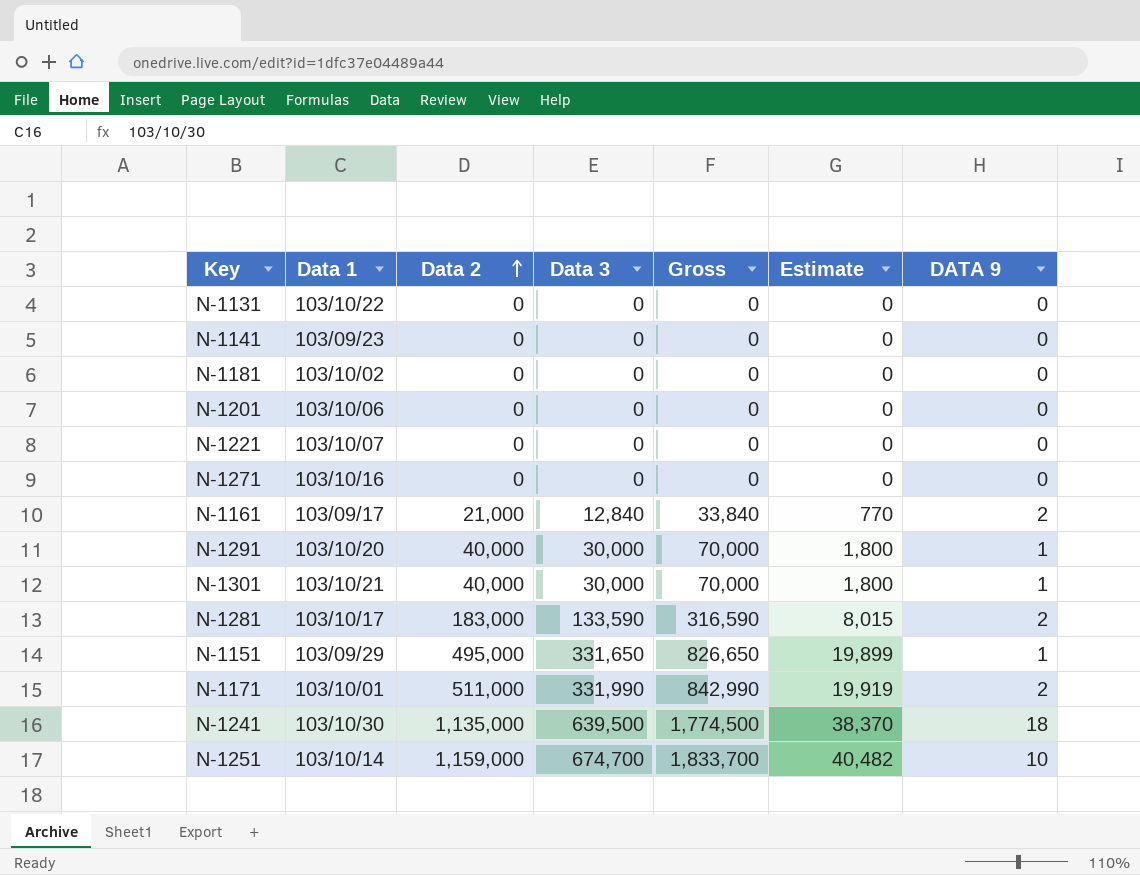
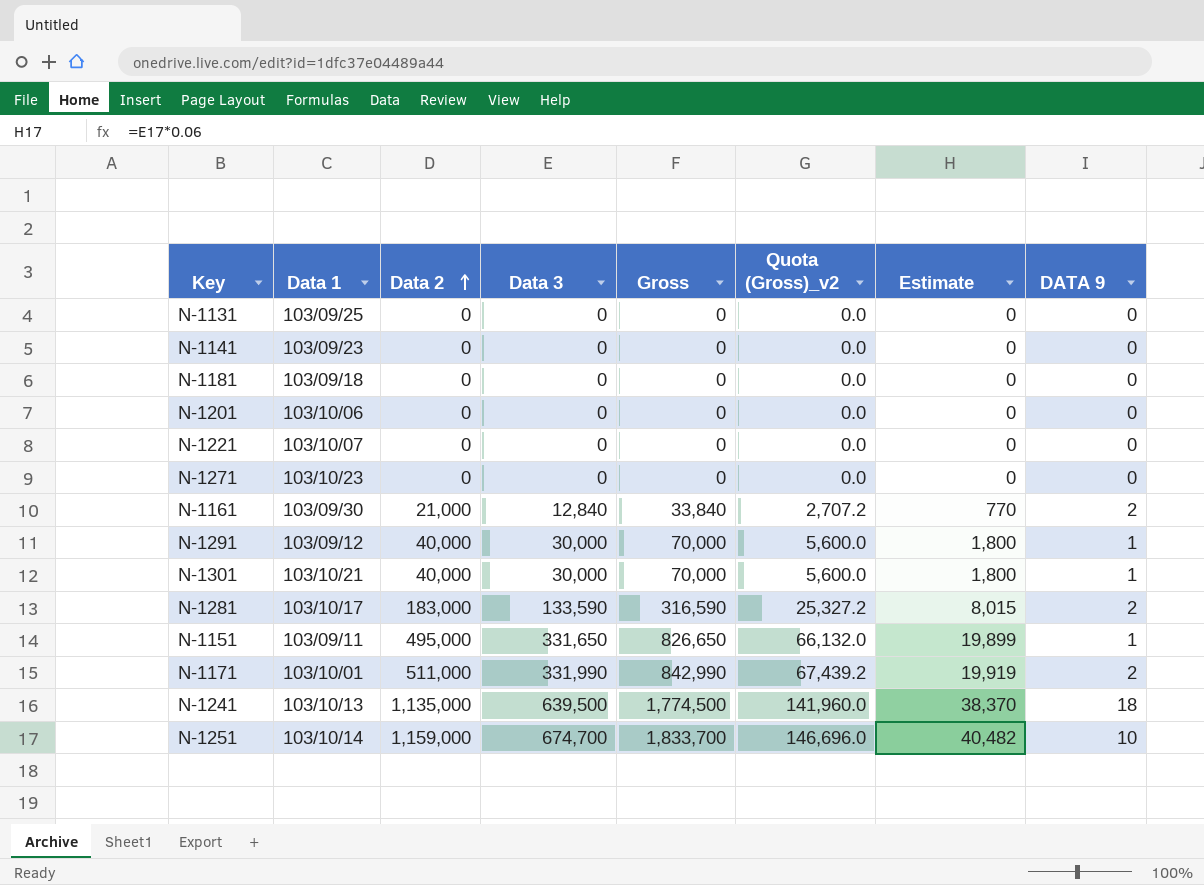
column Quota (Gross)_v2 | formula: none -> [Gross] * 0.08
N-1131 | Data 1: 103/10/22 -> 103/09/25
N-1181 | Data 1: 103/10/02 -> 103/09/18
N-1271 | Data 1: 103/10/16 -> 103/10/23
N-1161 | Data 1: 103/09/17 -> 103/09/30
N-1291 | Data 1: 103/10/20 -> 103/09/12
N-1151 | Data 1: 103/09/29 -> 103/09/11
N-1241 | Data 1: 103/10/30 -> 103/10/13

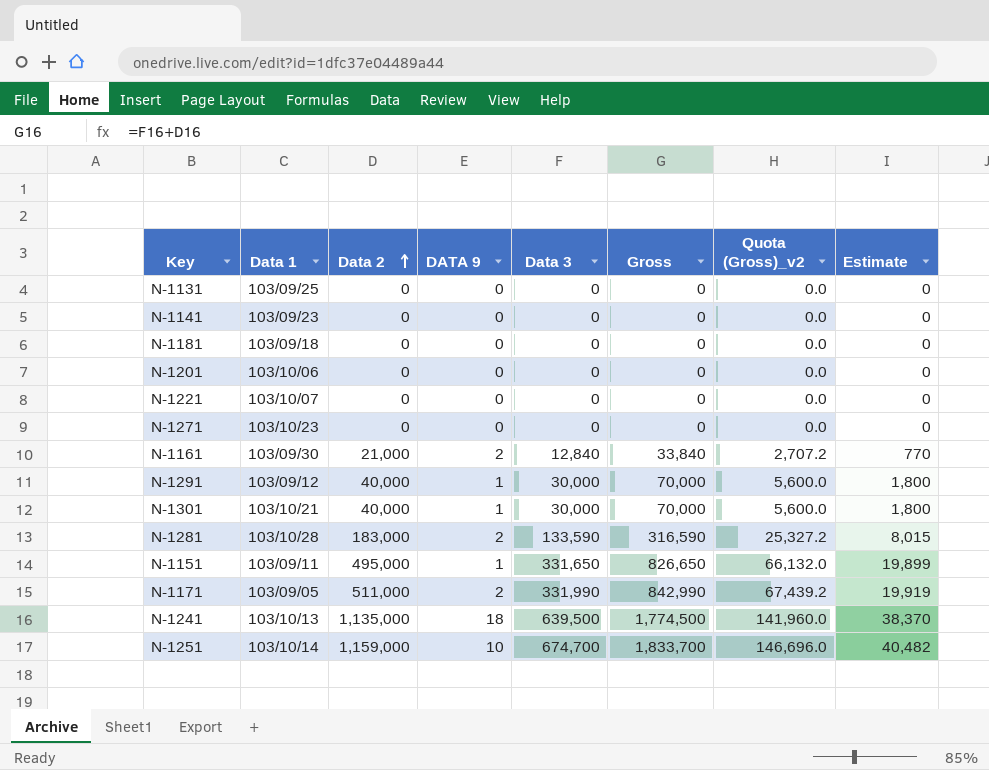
column DATA 9 | position: 8 -> 4
N-1281 | Data 1: 103/10/17 -> 103/10/28
N-1171 | Data 1: 103/10/01 -> 103/09/05

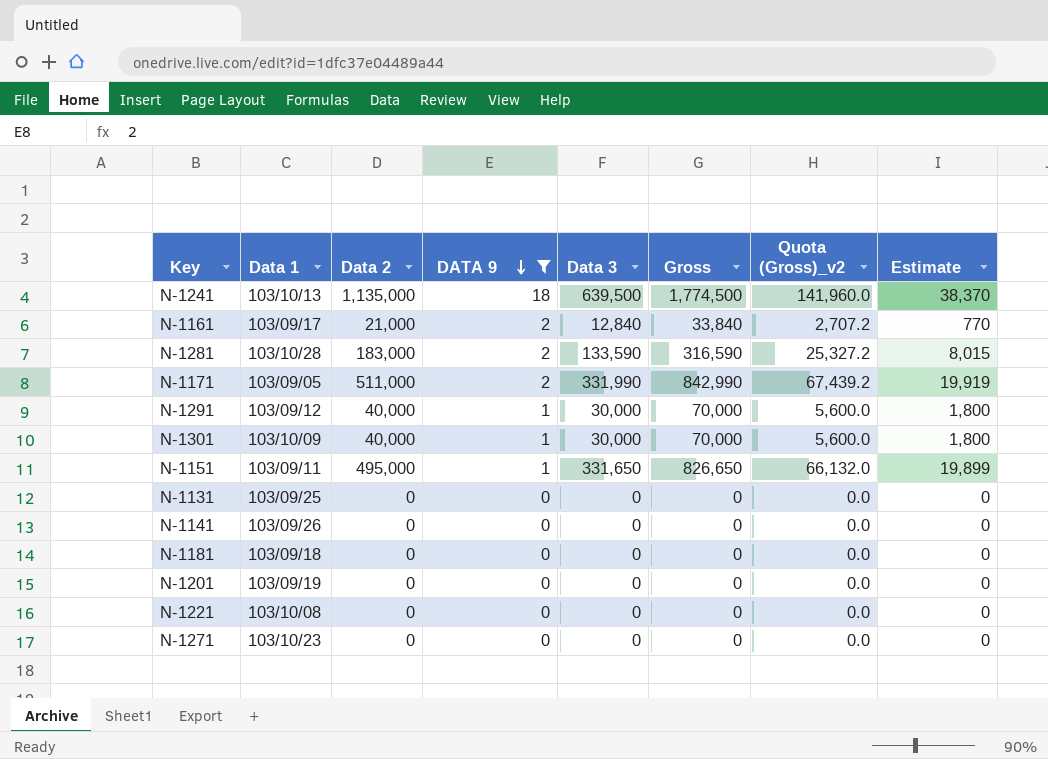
filter: none -> DATA 9 != 10
row order: Data 2 ascending -> DATA 9 descending
N-1161 | Data 1: 103/09/30 -> 103/09/17
N-1301 | Data 1: 103/10/21 -> 103/10/09
N-1141 | Data 1: 103/09/23 -> 103/09/26
N-1201 | Data 1: 103/10/06 -> 103/09/19
N-1221 | Data 1: 103/10/07 -> 103/10/08

